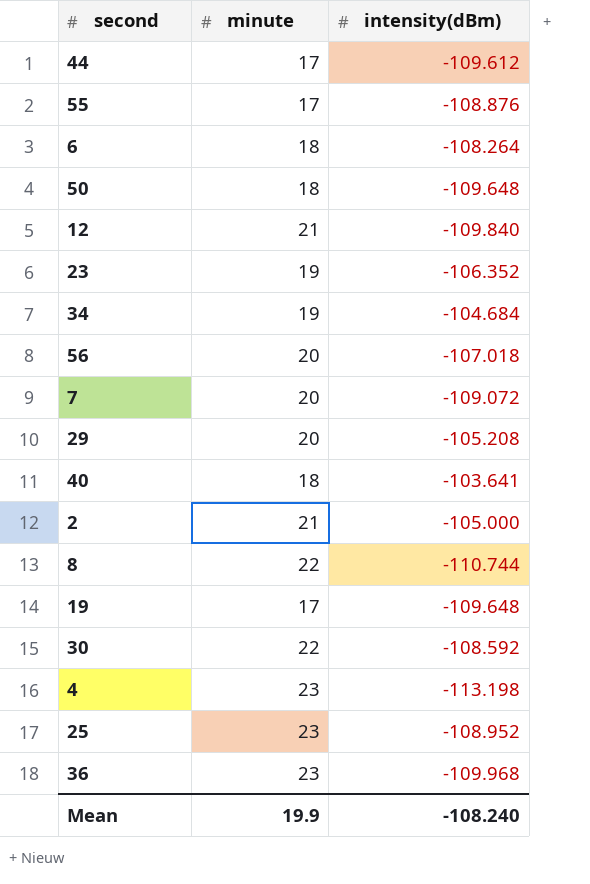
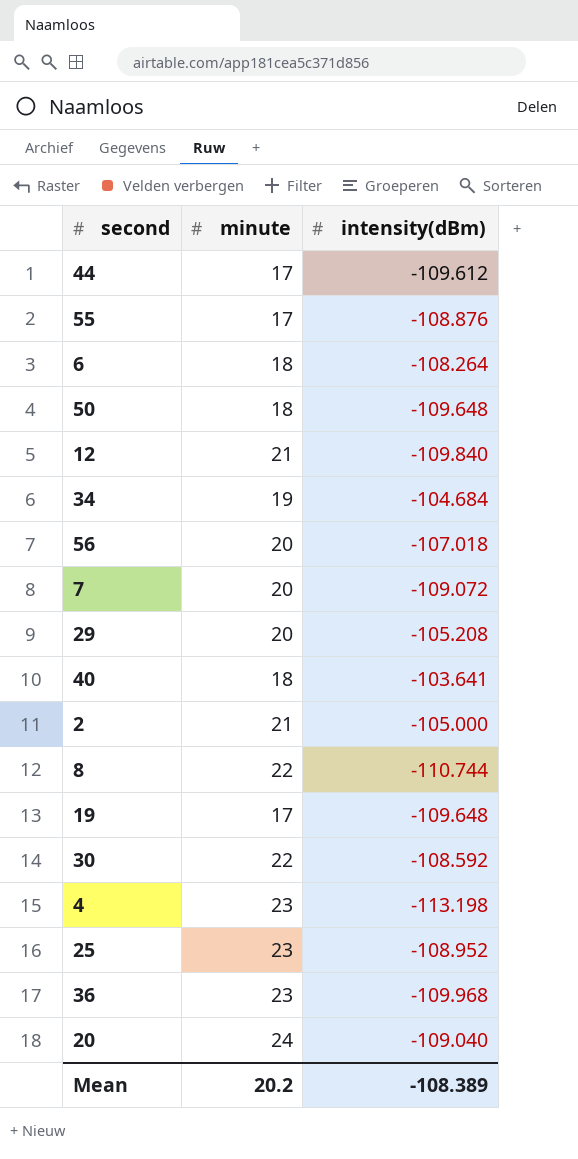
row 23: 19 | -106.352 -> none
row 20: none -> 24 | -109.040
Mean | minute: 19.9 -> 20.2
Mean | intensity(dBm): -108.240 -> -108.389

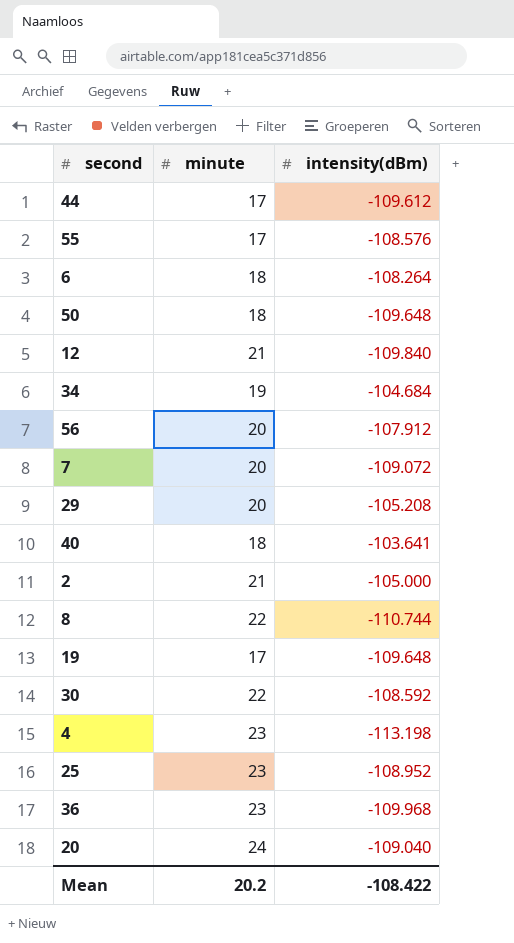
55 | intensity(dBm): -108.876 -> -108.576
56 | intensity(dBm): -107.018 -> -107.912
Mean | intensity(dBm): -108.389 -> -108.422

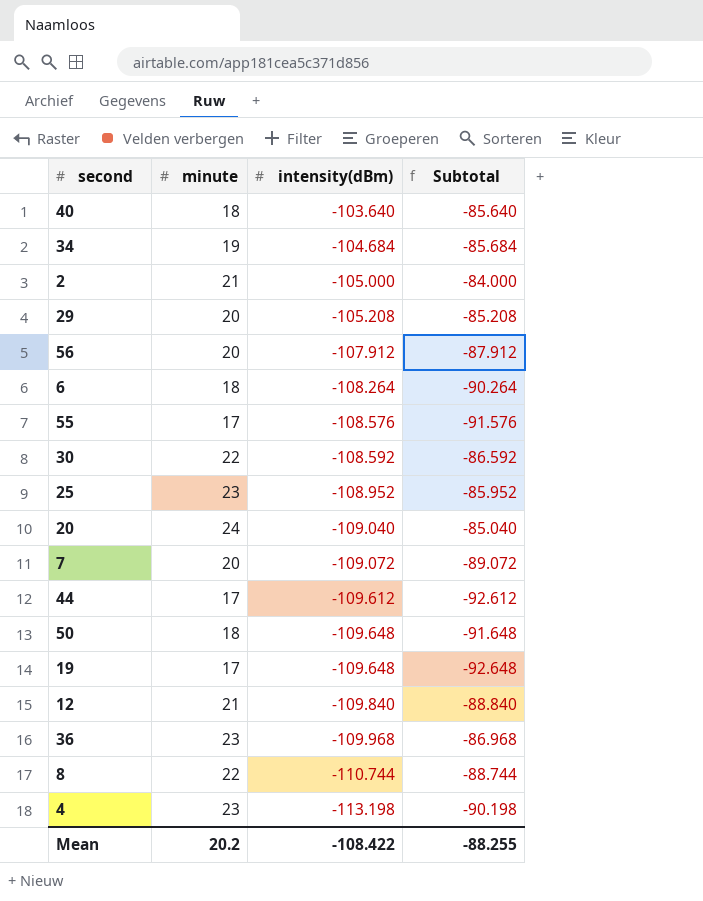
row order: none -> intensity(dBm) descending
column Subtotal | formula: none -> [minute] + [intensity(dBm)]
40 | intensity(dBm): -103.641 -> -103.640

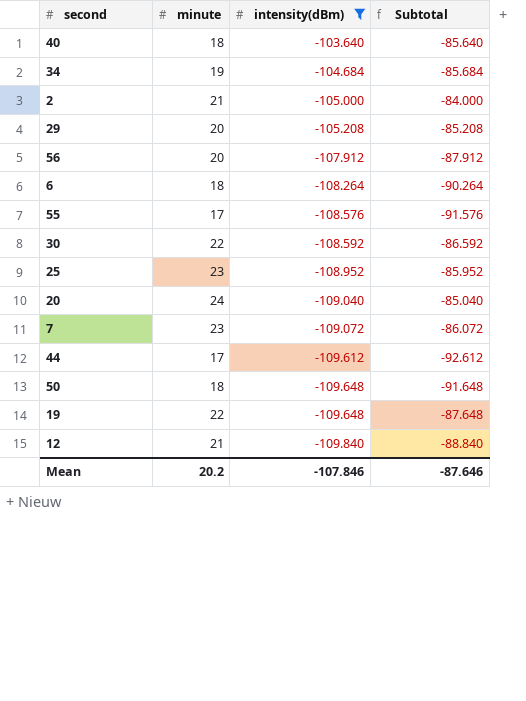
filter: none -> intensity(dBm) >= -109.840
7 | minute: 20 -> 23
7 | Subtotal: -89.072 -> -86.072
19 | minute: 17 -> 22
19 | Subtotal: -92.648 -> -87.648
Mean | intensity(dBm): -108.422 -> -107.846
Mean | Subtotal: -88.255 -> -87.646

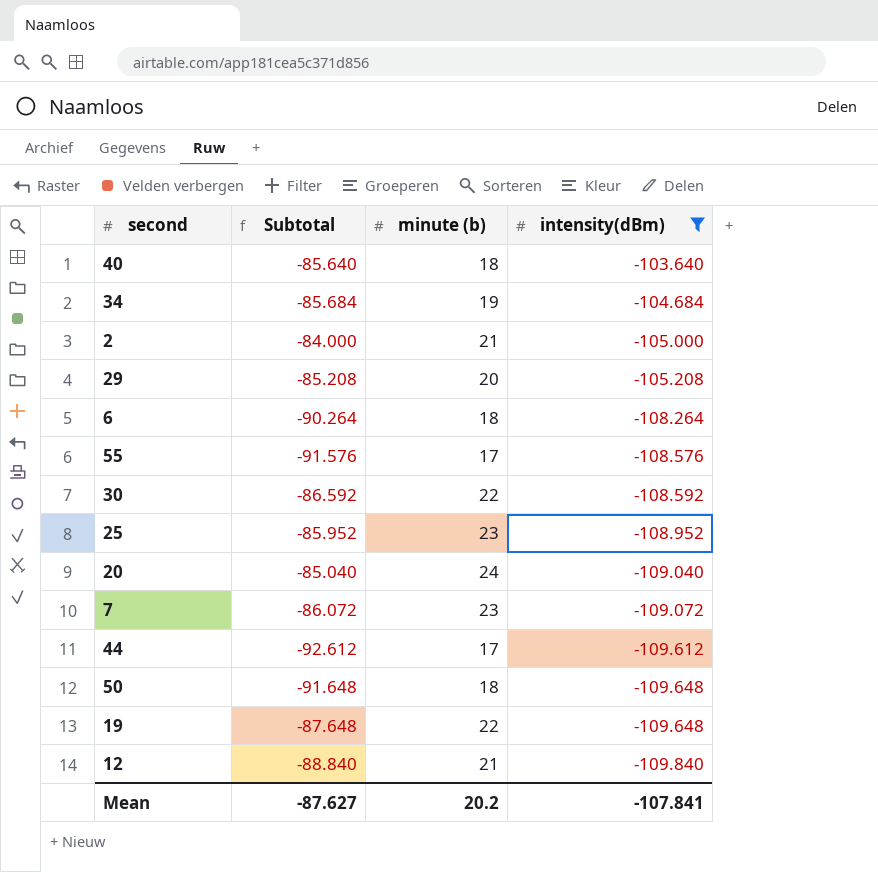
column Subtotal | position: 4 -> 2
column name: minute -> minute (b)
row 56: 20 | -107.912 | -87.912 -> none
Mean | Subtotal: -87.646 -> -87.627
Mean | intensity(dBm): -107.846 -> -107.841

